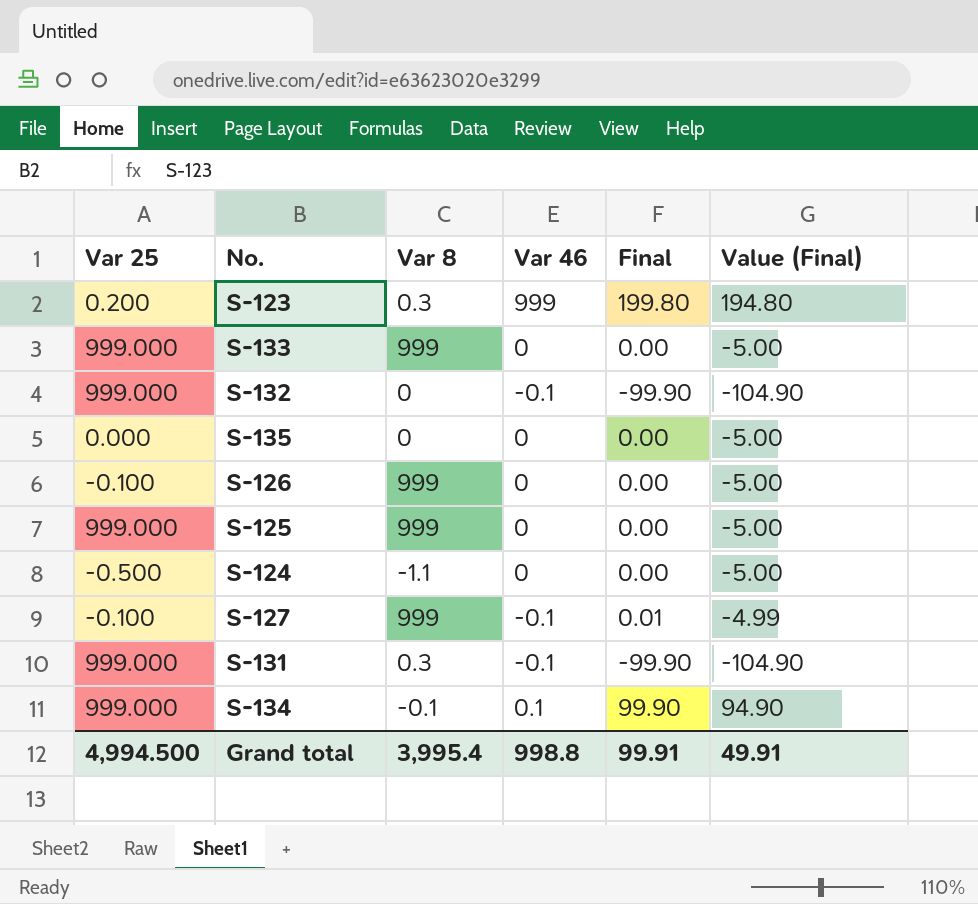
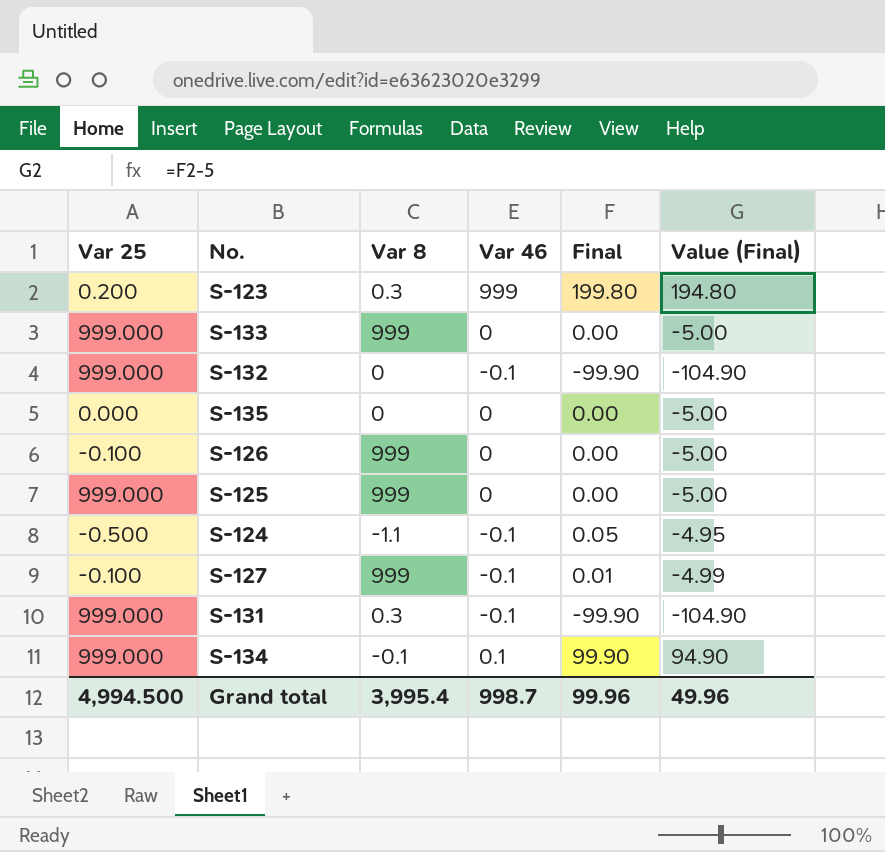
S-124 | Var 46: 0 -> -0.1
S-124 | Final: 0.00 -> 0.05
S-124 | Value (Final): -5.00 -> -4.95
Grand total | Var 46: 998.8 -> 998.7
Grand total | Final: 99.91 -> 99.96
Grand total | Value (Final): 49.91 -> 49.96

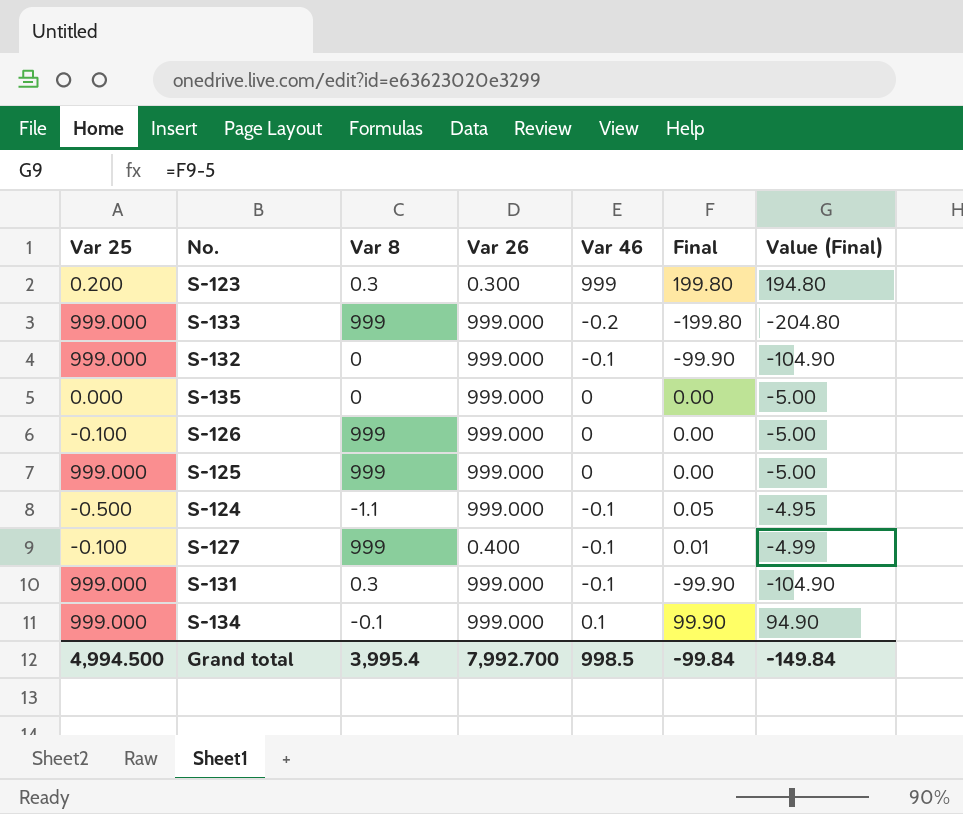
column Var 26 | position: none -> 4
S-133 | Var 46: 0 -> -0.2
S-133 | Final: 0.00 -> -199.80
S-133 | Value (Final): -5.00 -> -204.80
Grand total | Var 46: 998.7 -> 998.5
Grand total | Final: 99.96 -> -99.84
Grand total | Value (Final): 49.96 -> -149.84

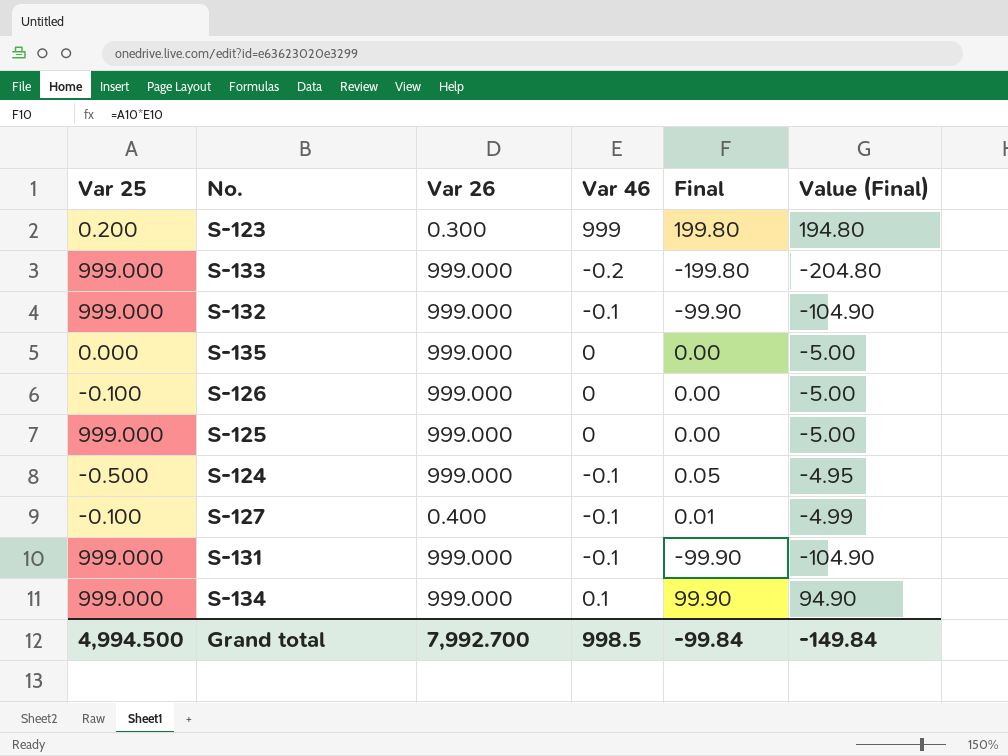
column Var 8 | position: 3 -> none

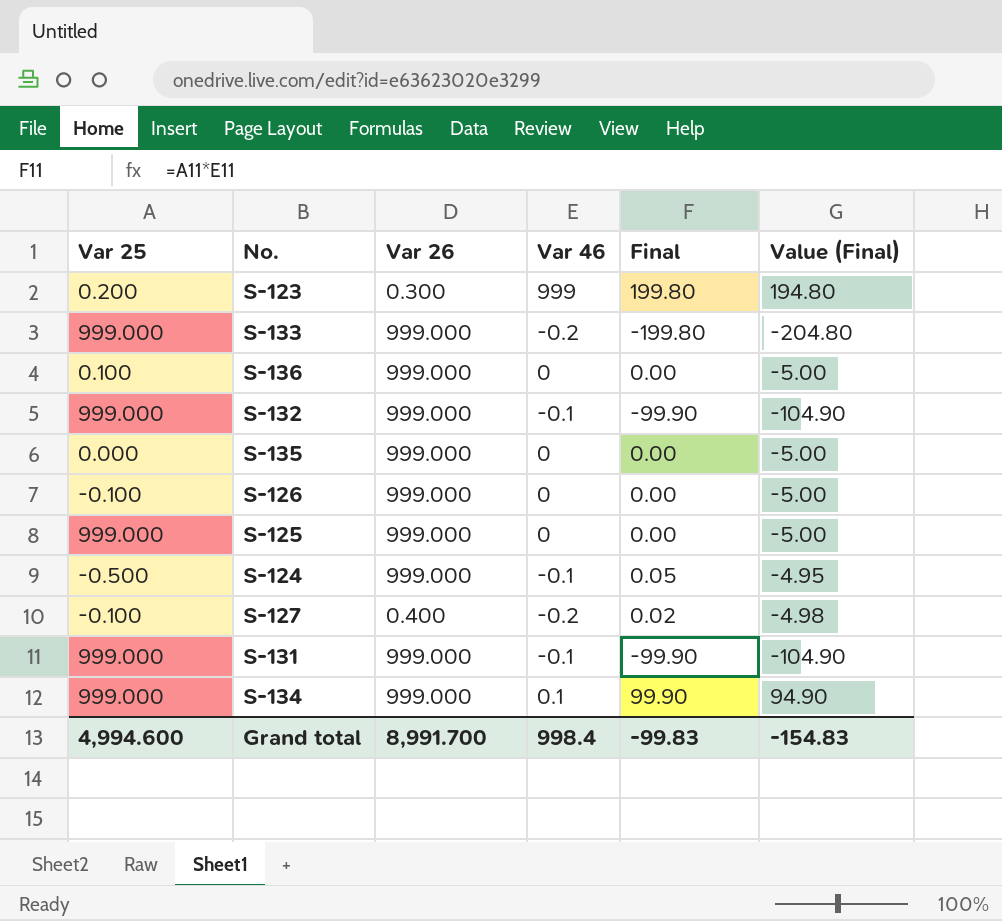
row S-136: none -> 0.100 | 999.000 | 0 | 0.00 | -5.00
S-127 | Var 46: -0.1 -> -0.2
S-127 | Final: 0.01 -> 0.02
S-127 | Value (Final): -4.99 -> -4.98
Grand total | Var 25: 4,994.500 -> 4,994.600
Grand total | Var 26: 7,992.700 -> 8,991.700
Grand total | Var 46: 998.5 -> 998.4
Grand total | Final: -99.84 -> -99.83
Grand total | Value (Final): -149.84 -> -154.83

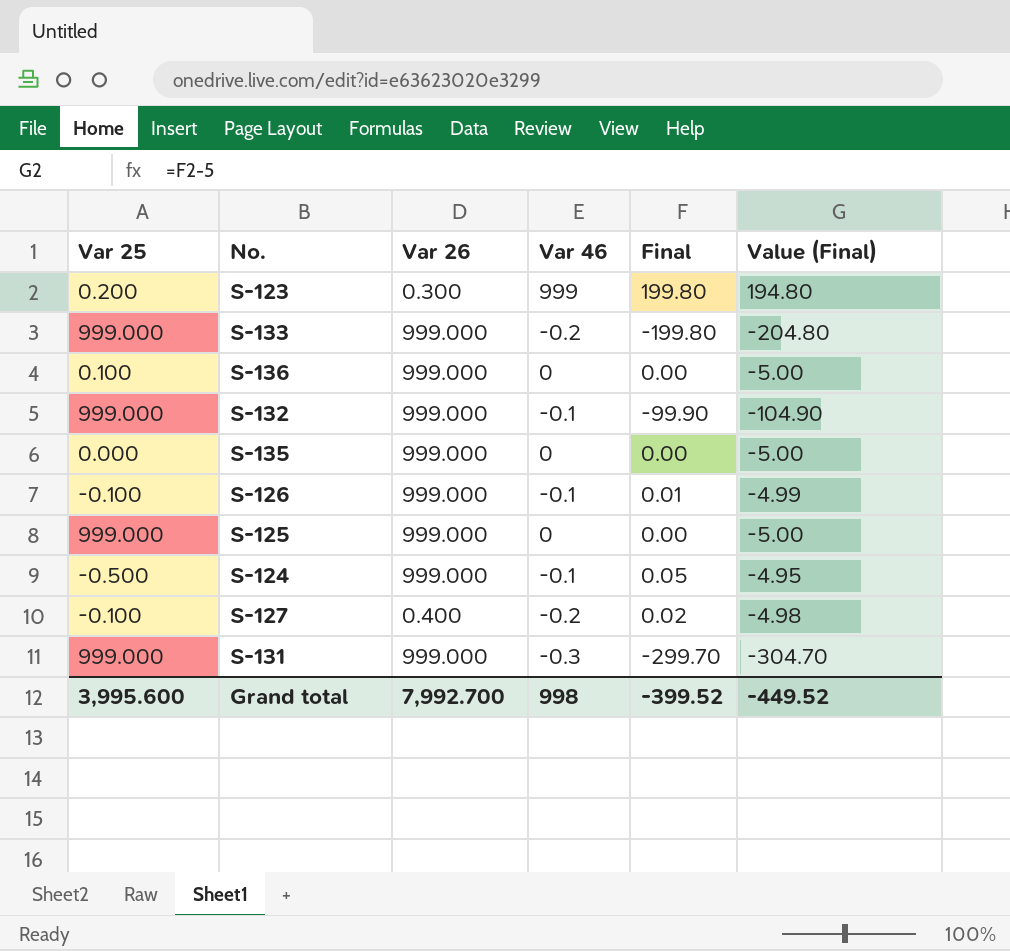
row S-134: 999.000 | 999.000 | 0.1 | 99.90 | 94.90 -> none
S-126 | Var 46: 0 -> -0.1
S-126 | Final: 0.00 -> 0.01
S-126 | Value (Final): -5.00 -> -4.99
S-131 | Var 46: -0.1 -> -0.3
S-131 | Final: -99.90 -> -299.70
S-131 | Value (Final): -104.90 -> -304.70
Grand total | Var 25: 4,994.600 -> 3,995.600
Grand total | Var 26: 8,991.700 -> 7,992.700
Grand total | Var 46: 998.4 -> 998
Grand total | Final: -99.83 -> -399.52
Grand total | Value (Final): -154.83 -> -449.52

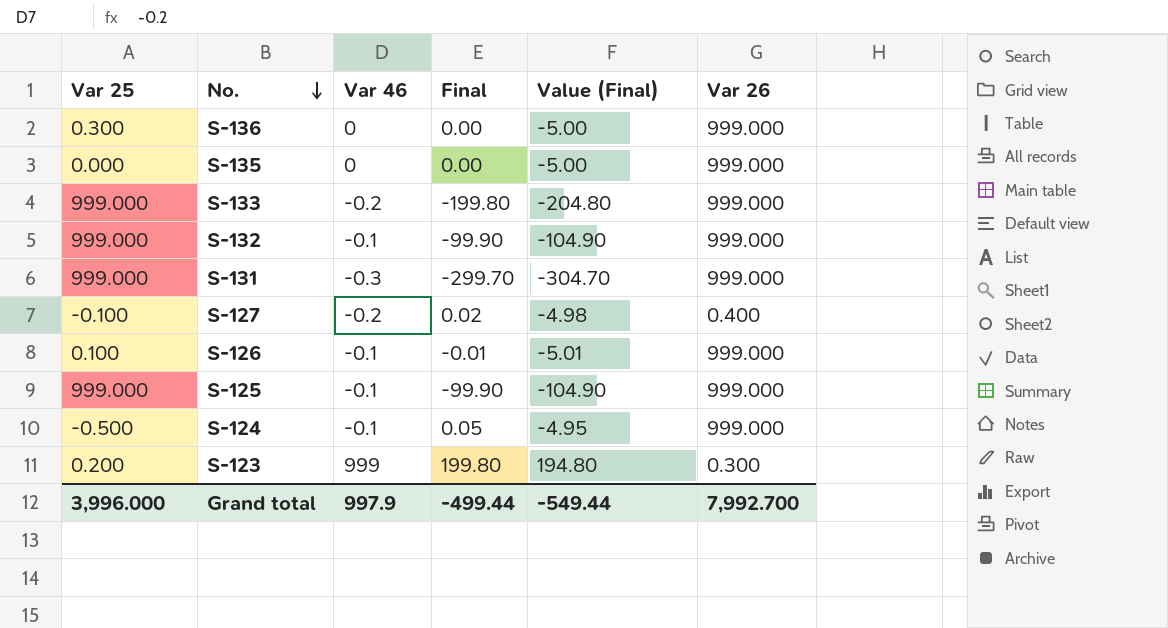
row order: none -> No. descending
column Var 26 | position: 3 -> 6
S-136 | Var 25: 0.100 -> 0.300
S-126 | Var 25: -0.100 -> 0.100
S-126 | Final: 0.01 -> -0.01
S-126 | Value (Final): -4.99 -> -5.01
S-125 | Var 46: 0 -> -0.1
S-125 | Final: 0.00 -> -99.90
S-125 | Value (Final): -5.00 -> -104.90
Grand total | Var 25: 3,995.600 -> 3,996.000
Grand total | Var 46: 998 -> 997.9
Grand total | Final: -399.52 -> -499.44
Grand total | Value (Final): -449.52 -> -549.44

